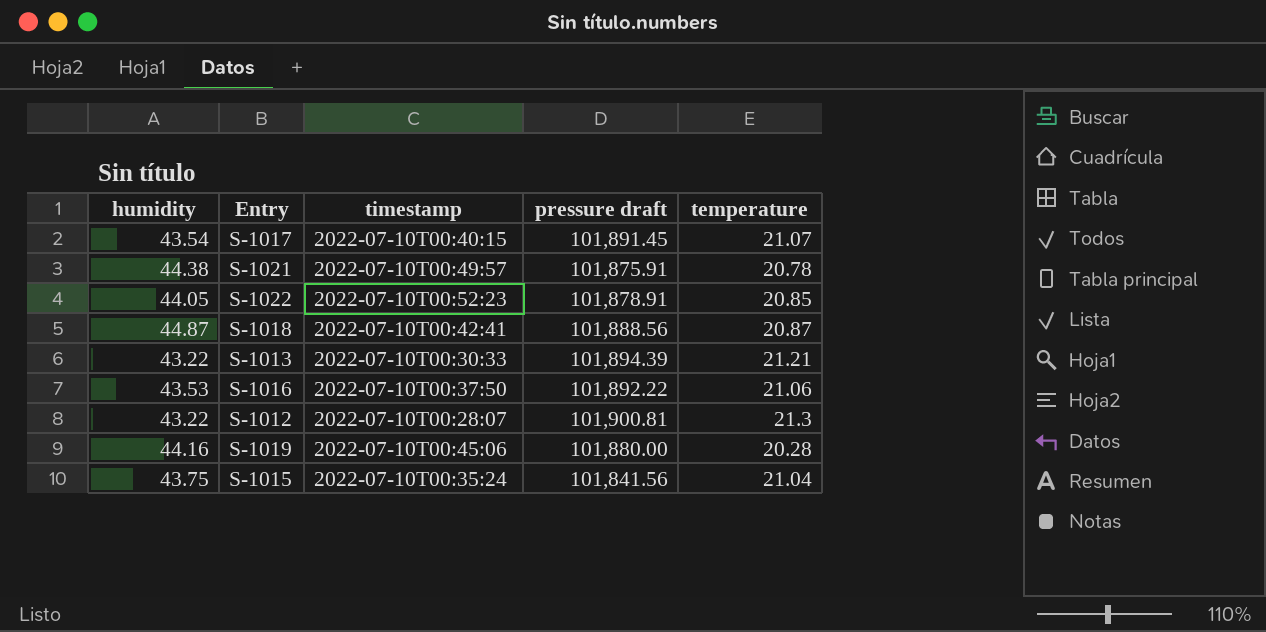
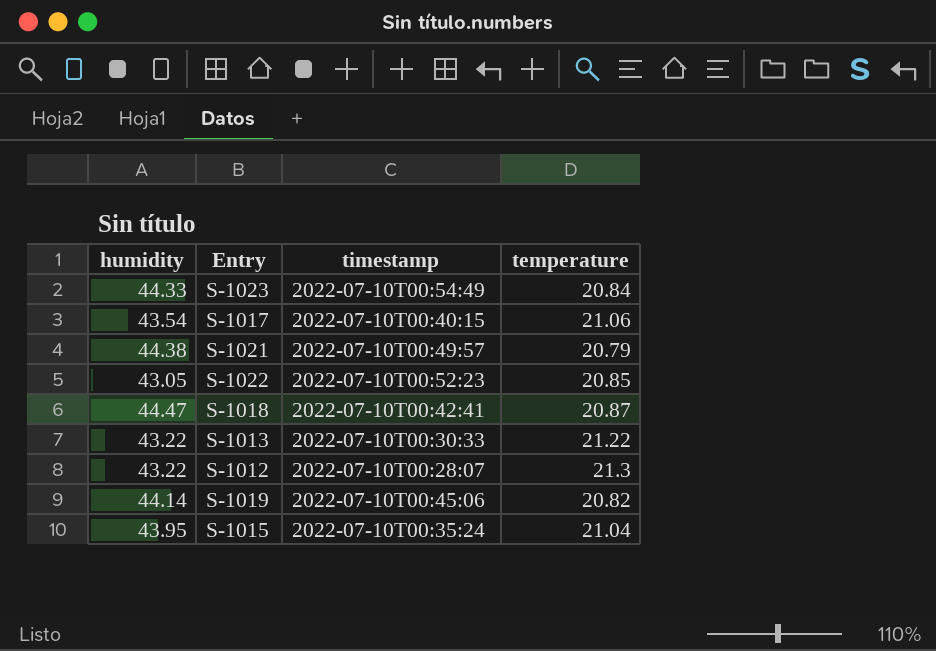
column pressure draft | position: 4 -> none
row S-1016: 43.53 | 2022-07-10T00:37:50 | 101,892.22 | 21.06 -> none
row S-1023: none -> 44.33 | 2022-07-10T00:54:49 | 20.84
S-1017 | temperature: 21.07 -> 21.06
S-1021 | temperature: 20.78 -> 20.79
S-1022 | humidity: 44.05 -> 43.05
S-1018 | humidity: 44.87 -> 44.47
S-1013 | temperature: 21.21 -> 21.22
S-1019 | humidity: 44.16 -> 44.14
S-1019 | temperature: 20.28 -> 20.82
S-1015 | humidity: 43.75 -> 43.95

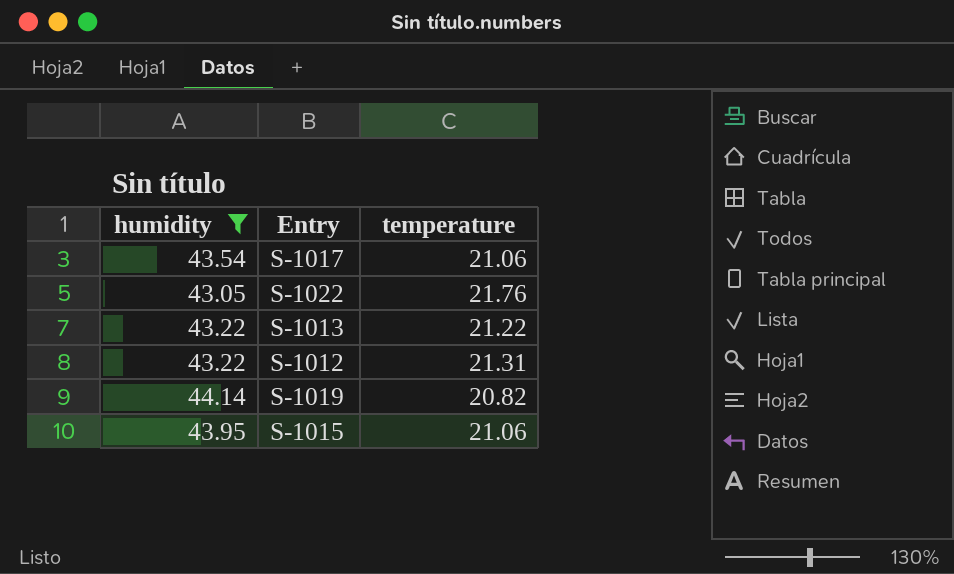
filter: none -> humidity <= 44.14
column timestamp | position: 3 -> none
S-1022 | temperature: 20.85 -> 21.76
S-1012 | temperature: 21.3 -> 21.31
S-1015 | temperature: 21.04 -> 21.06

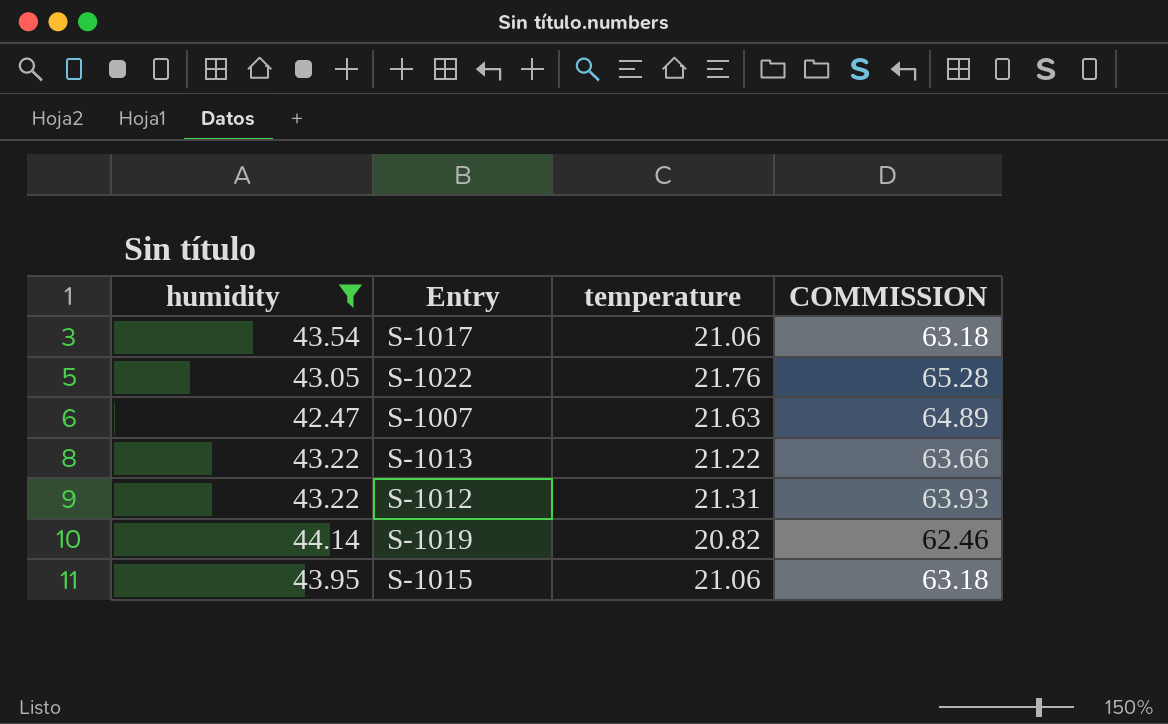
column COMMISSION | formula: none -> [temperature] * 3
row S-1007: none -> 42.47 | 21.63 | 64.89

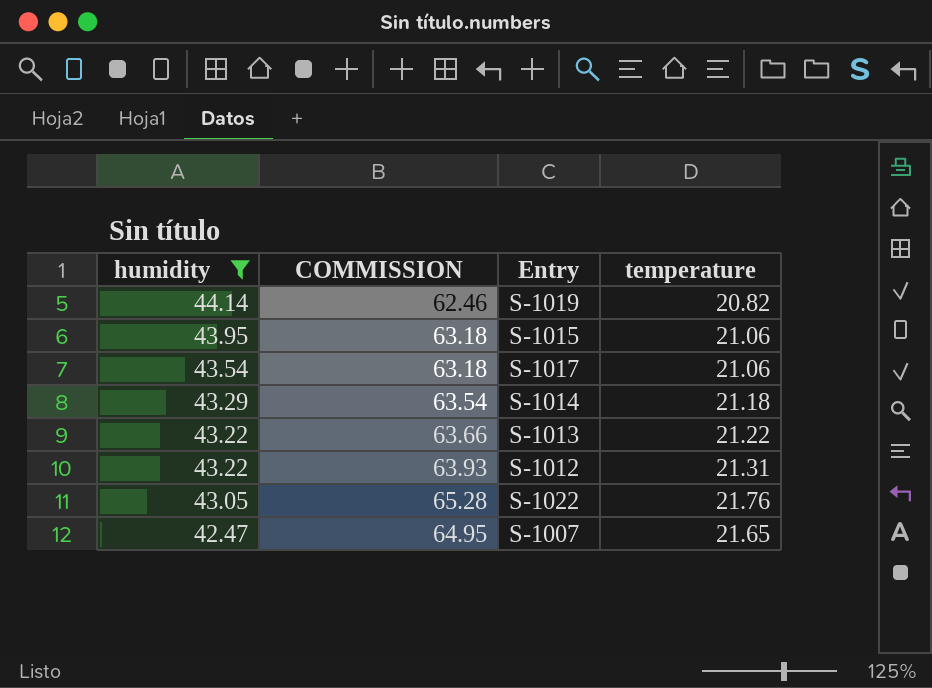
row order: none -> humidity descending
column COMMISSION | position: 4 -> 2
row S-1014: none -> 43.29 | 63.54 | 21.18
S-1007 | COMMISSION: 64.89 -> 64.95
S-1007 | temperature: 21.63 -> 21.65

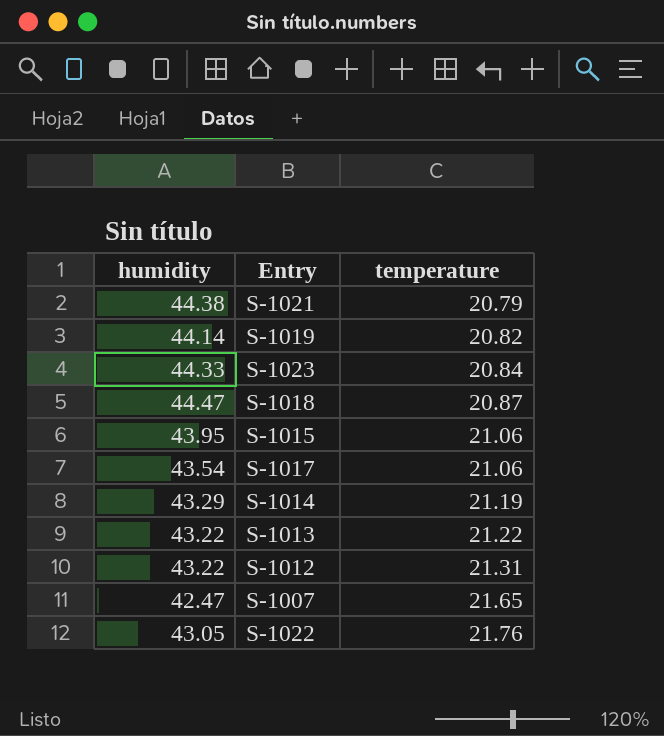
filter: humidity <= 44.14 -> none
row order: humidity descending -> temperature ascending
column COMMISSION | formula: [temperature] * 3 -> none
S-1014 | temperature: 21.18 -> 21.19

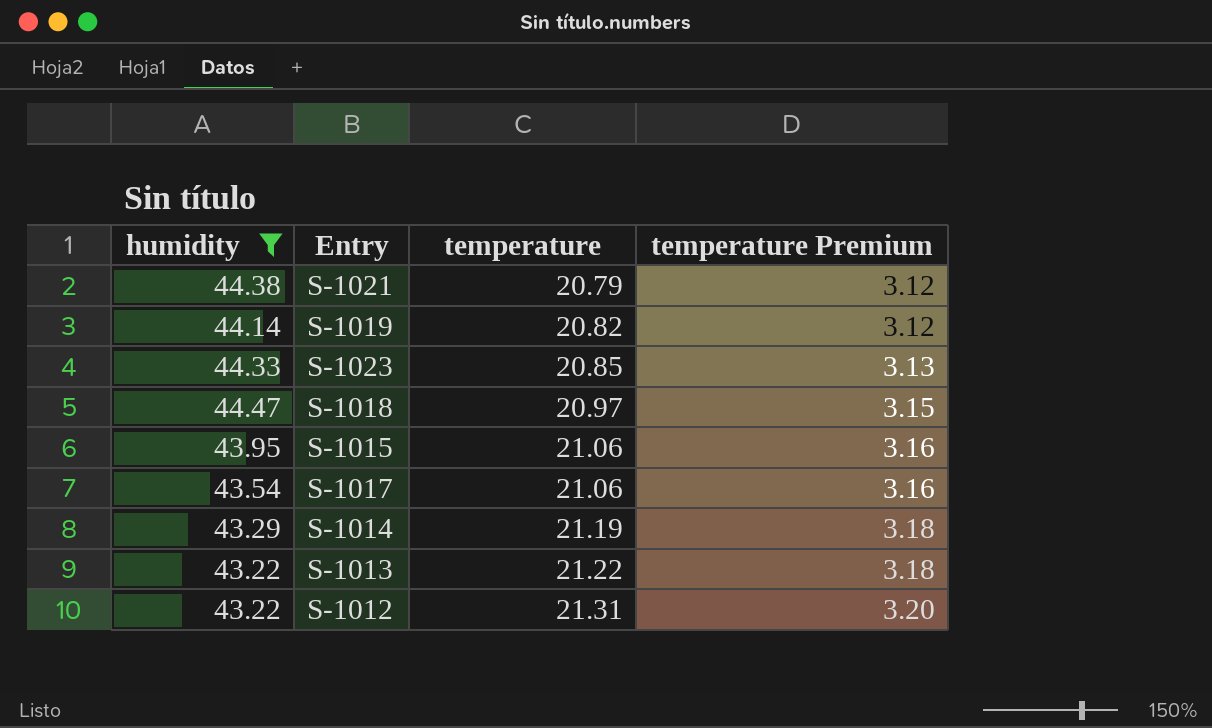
filter: none -> humidity >= 43.22
column temperature Premium | formula: none -> [temperature] * 0.15
S-1023 | temperature: 20.84 -> 20.85
S-1018 | temperature: 20.87 -> 20.97

